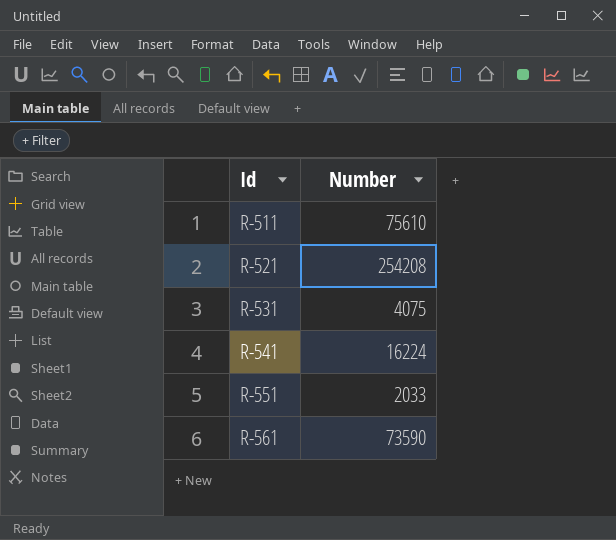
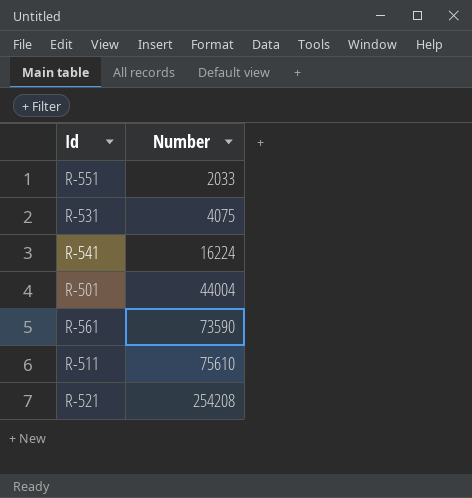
row order: Id ascending -> Number ascending
row R-501: none -> 44004

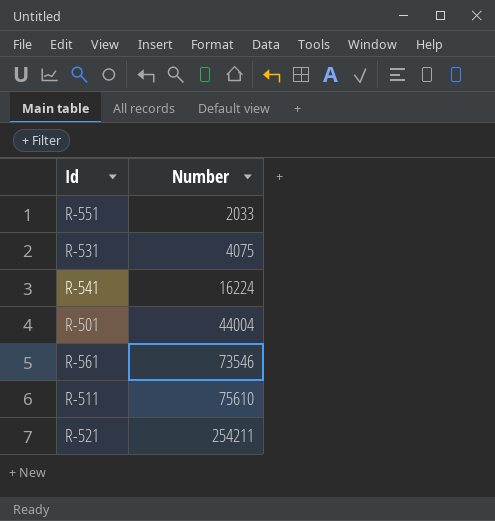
R-561 | Number: 73590 -> 73546
R-521 | Number: 254208 -> 254211

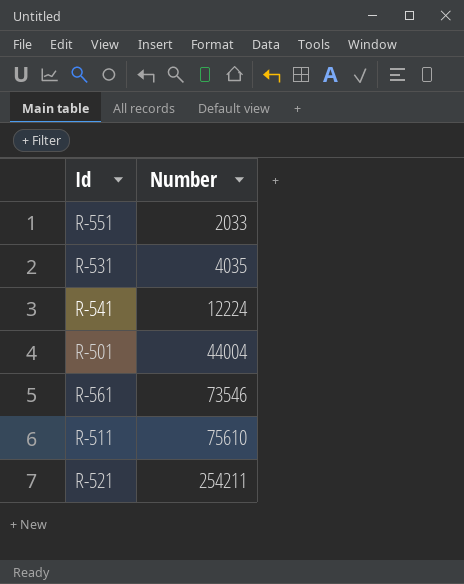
R-531 | Number: 4075 -> 4035
R-541 | Number: 16224 -> 12224

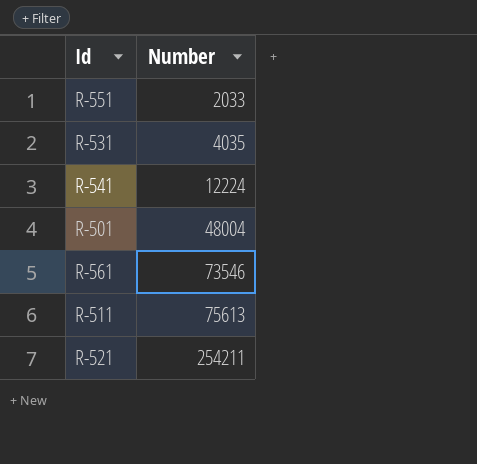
R-501 | Number: 44004 -> 48004
R-511 | Number: 75610 -> 75613

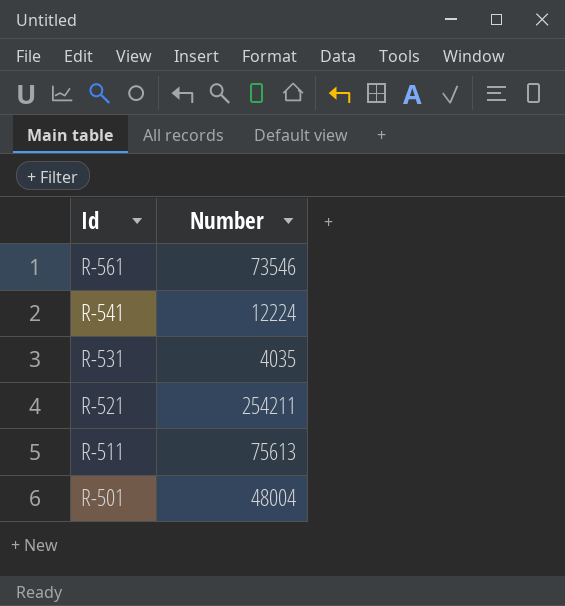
row order: Number ascending -> Id descending
row R-551: 2033 -> none

